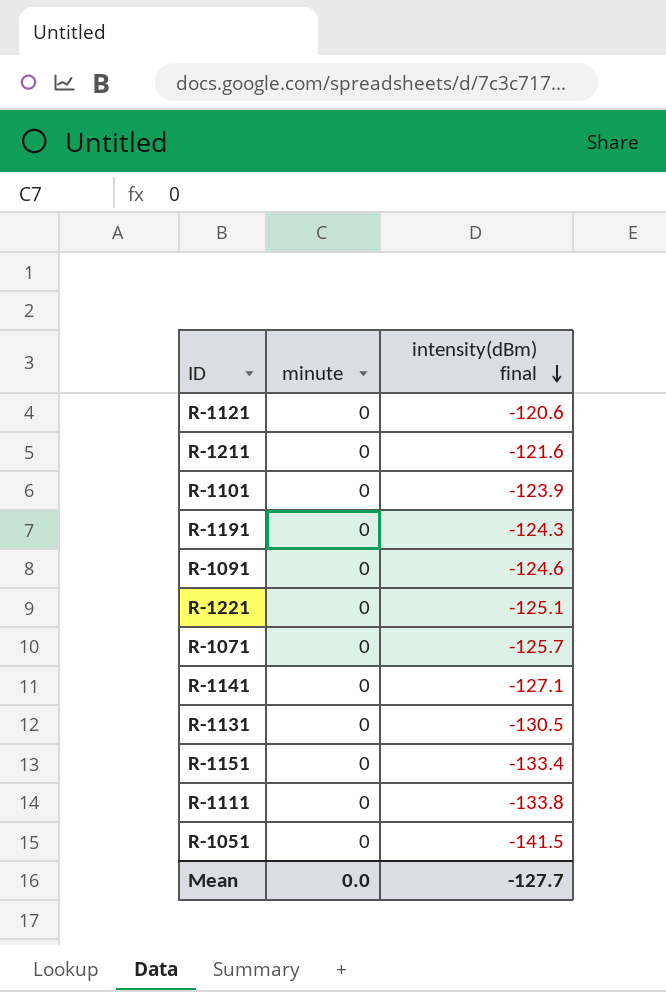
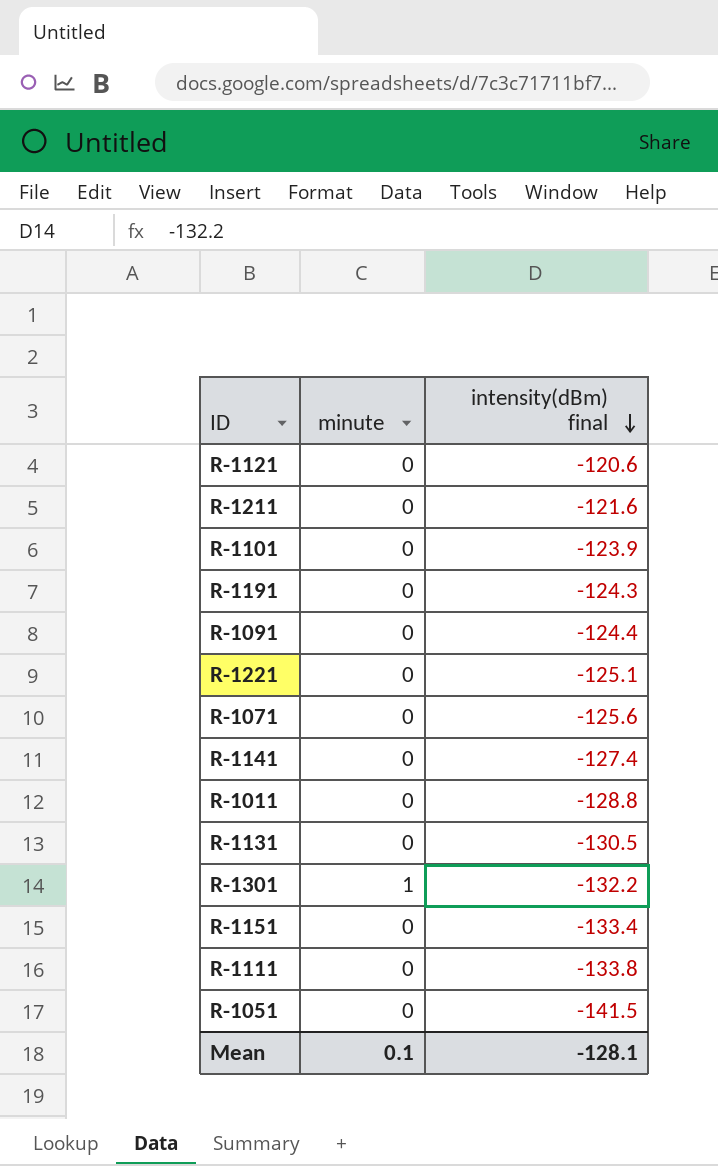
R-1091 | intensity(dBm) final: -124.6 -> -124.4
R-1071 | intensity(dBm) final: -125.7 -> -125.6
R-1141 | intensity(dBm) final: -127.1 -> -127.4
row R-1011: none -> 0 | -128.8
row R-1301: none -> 1 | -132.2
Mean | minute: 0.0 -> 0.1
Mean | intensity(dBm) final: -127.7 -> -128.1

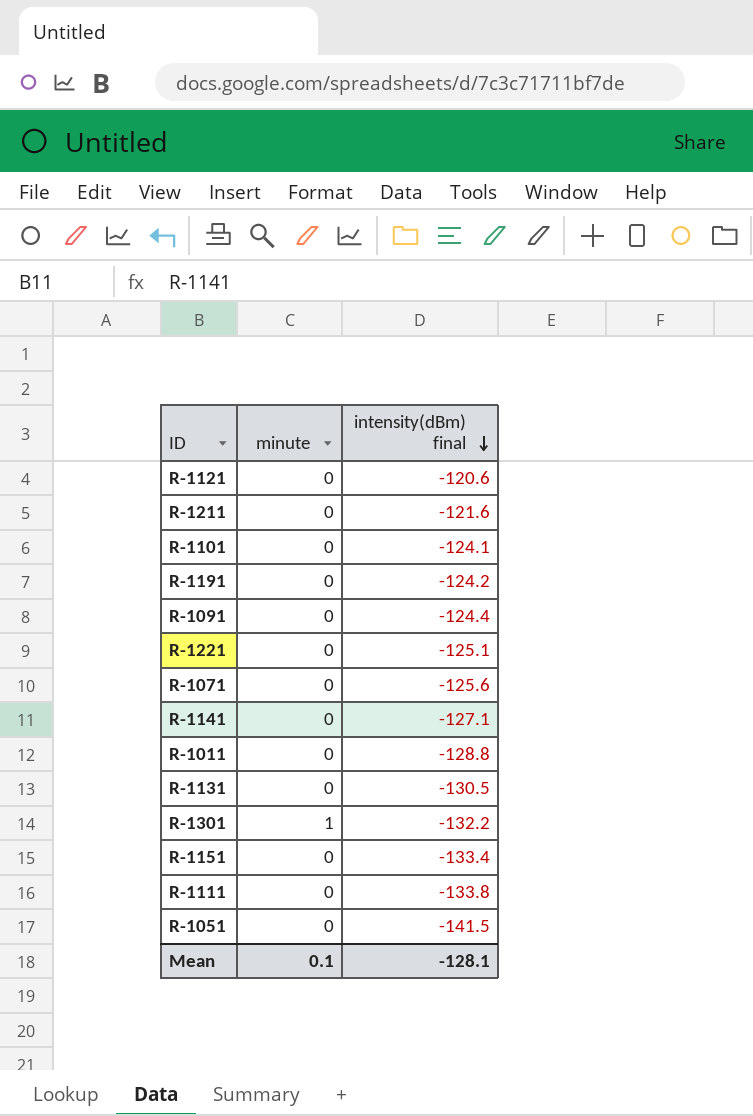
R-1101 | intensity(dBm) final: -123.9 -> -124.1
R-1191 | intensity(dBm) final: -124.3 -> -124.2
R-1141 | intensity(dBm) final: -127.4 -> -127.1

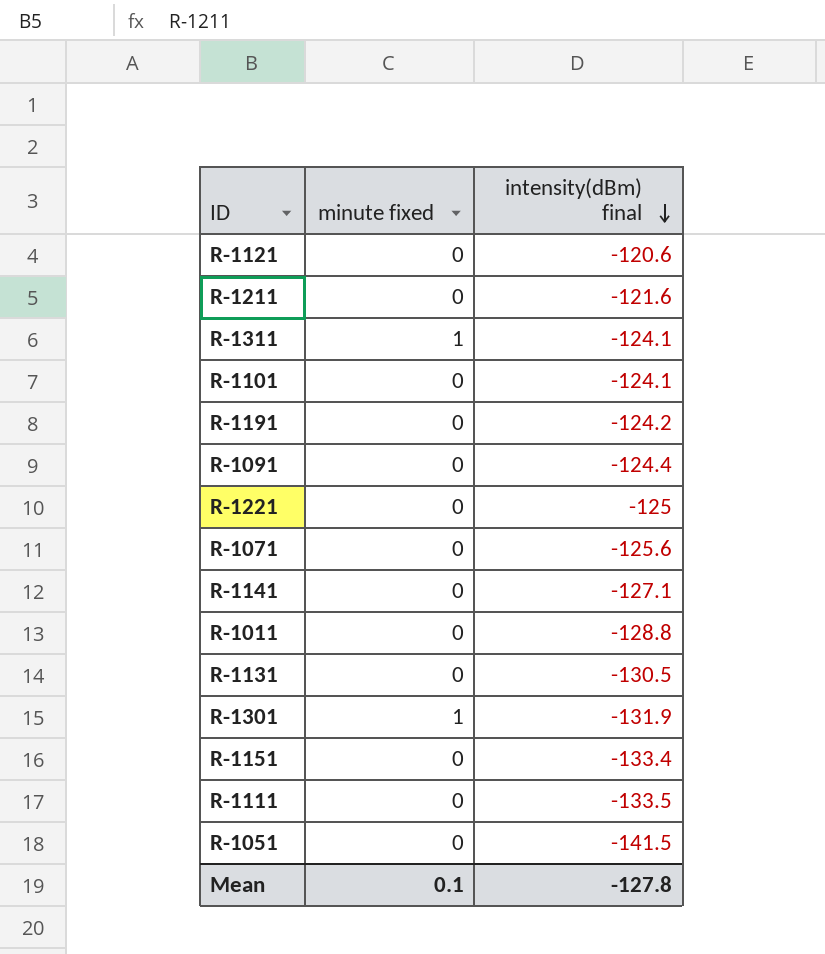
column name: minute -> minute fixed
row R-1311: none -> 1 | -124.1
R-1221 | intensity(dBm) final: -125.1 -> -125
R-1301 | intensity(dBm) final: -132.2 -> -131.9
R-1111 | intensity(dBm) final: -133.8 -> -133.5
Mean | intensity(dBm) final: -128.1 -> -127.8

